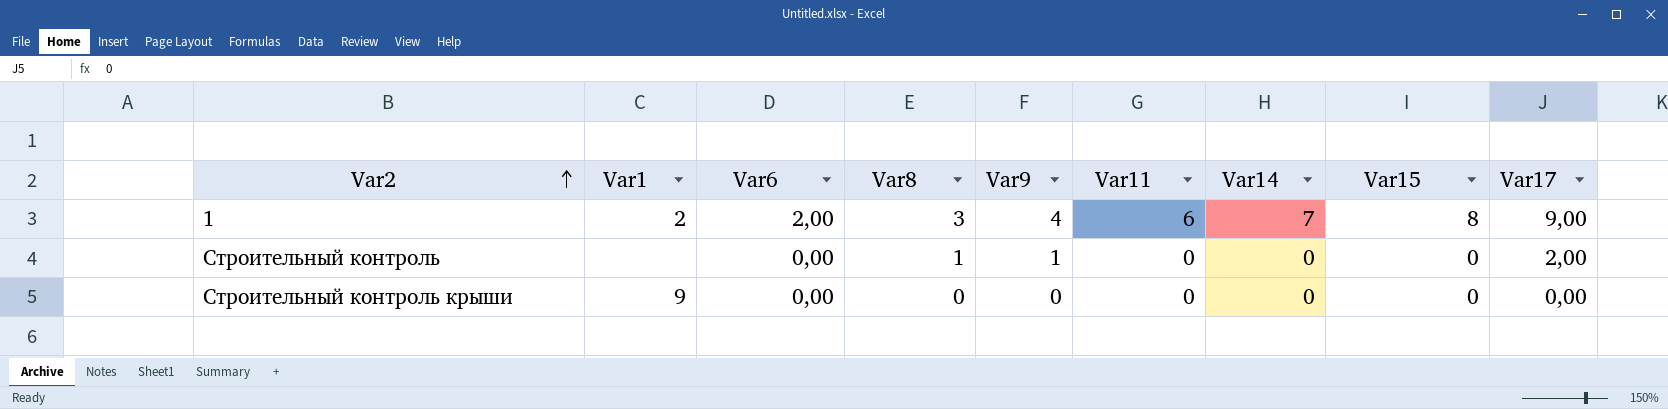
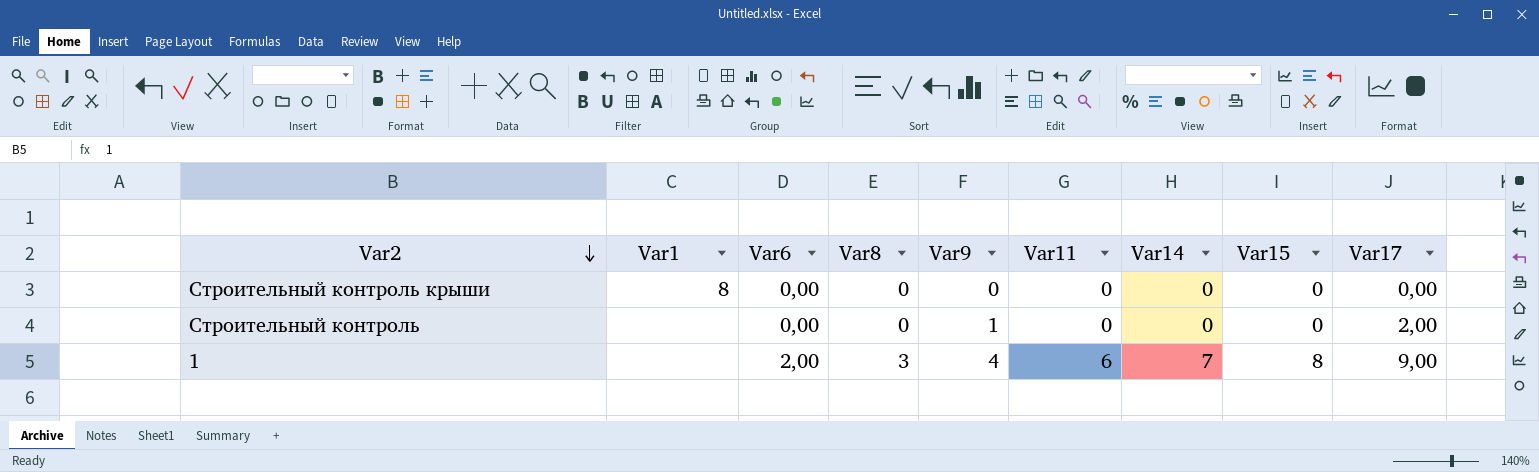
row order: Var2 ascending -> Var2 descending
Строительный контроль крыши | Var1: 9 -> 8
Строительный контроль | Var8: 1 -> 0
1 | Var1: 2 -> none

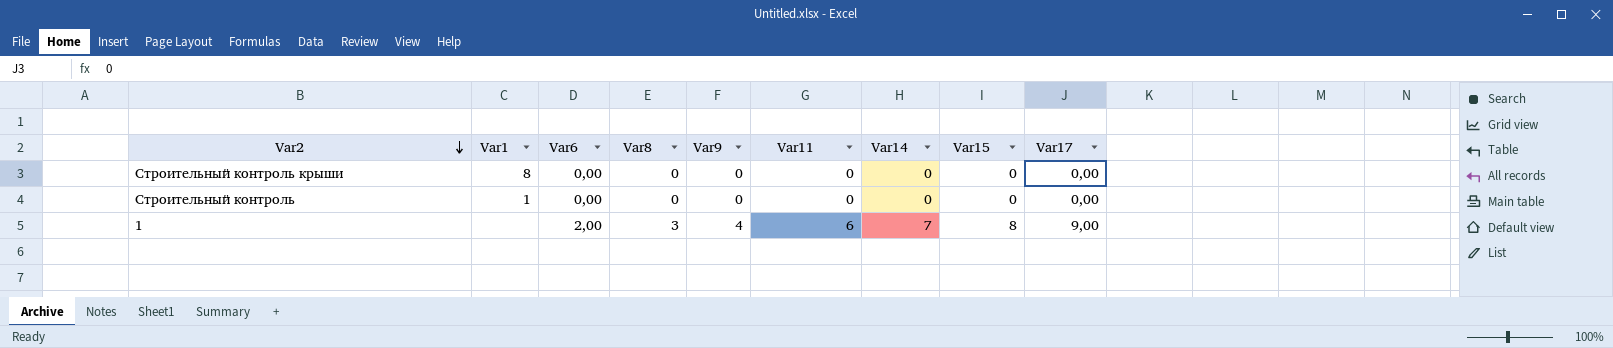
Строительный контроль | Var1: none -> 1
Строительный контроль | Var9: 1 -> 0
Строительный контроль | Var17: 2,00 -> 0,00

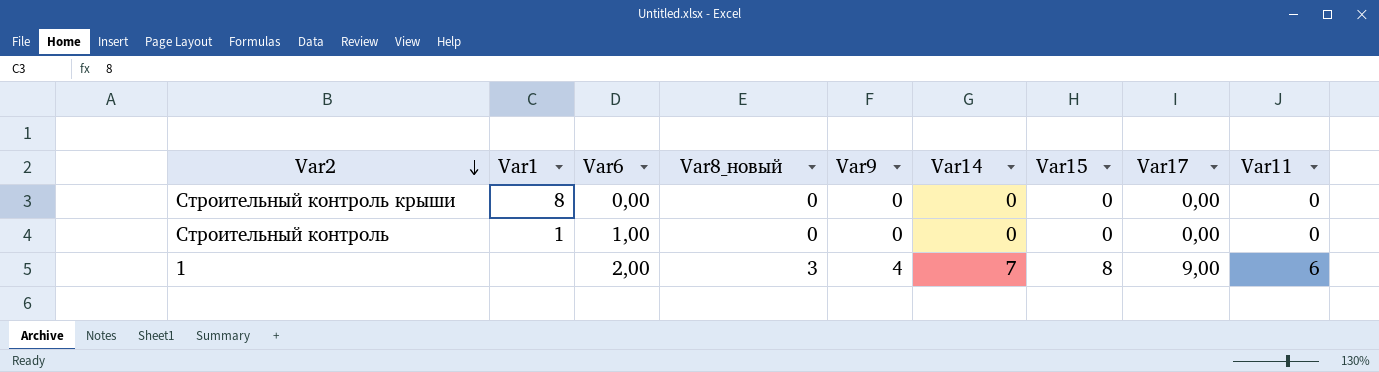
column name: Var8 -> Var8_новый
column Var11 | position: 6 -> 9
Строительный контроль | Var6: 0,00 -> 1,00

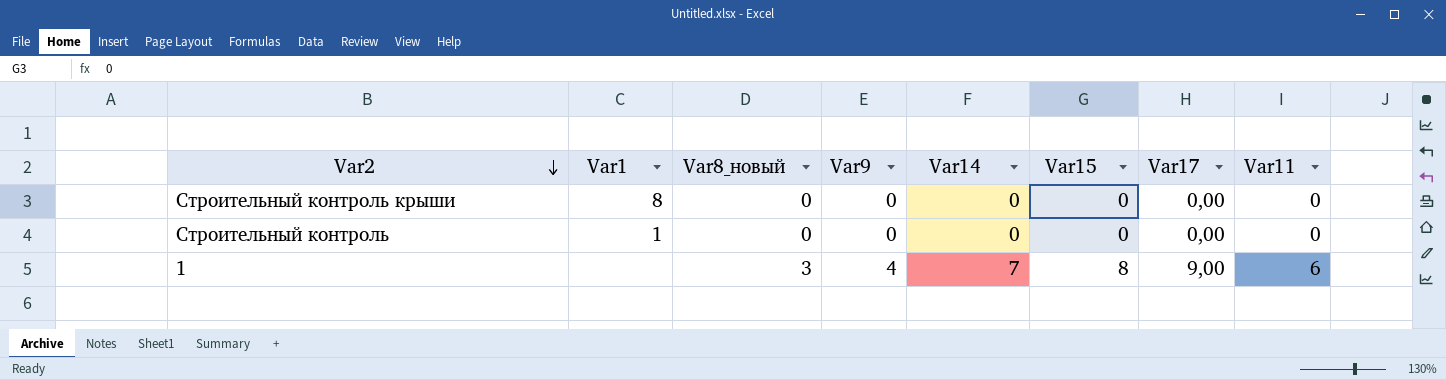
column Var6 | position: 3 -> none

